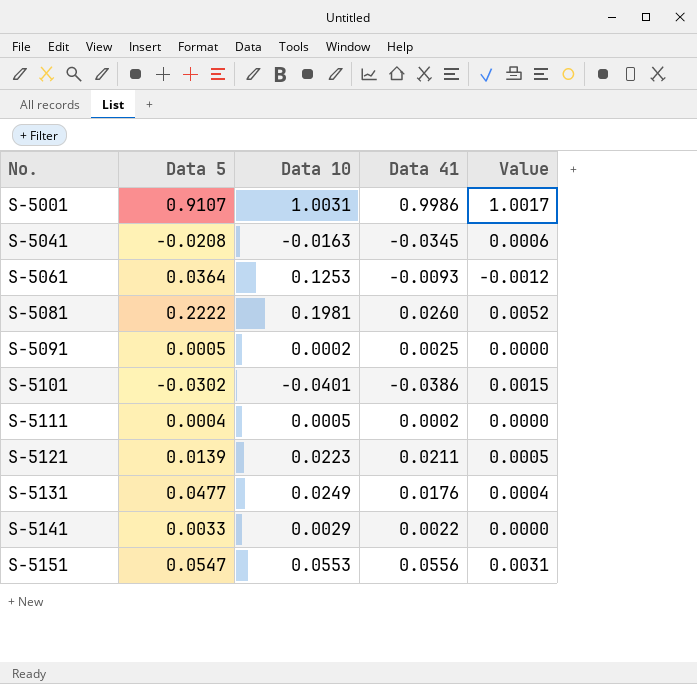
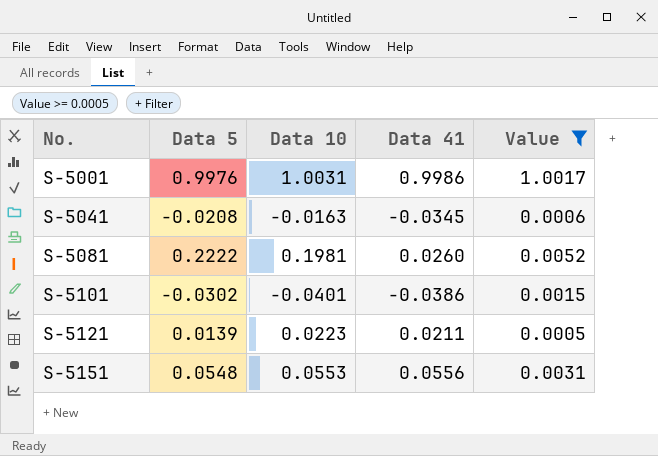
filter: none -> Value >= 0.0005
S-5001 | Data 5: 0.9107 -> 0.9976
S-5151 | Data 5: 0.0547 -> 0.0548

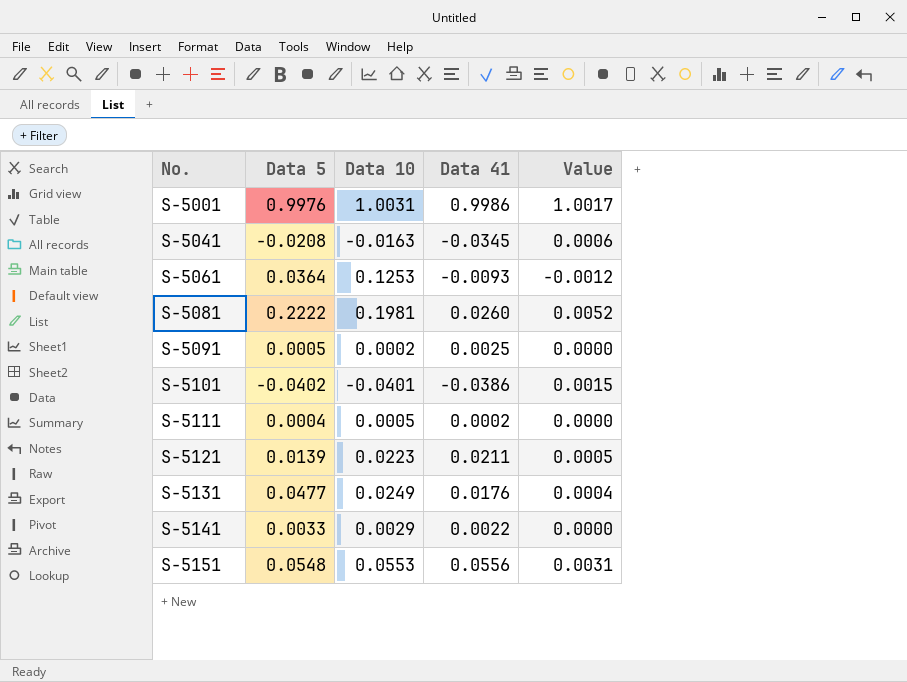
filter: Value >= 0.0005 -> none
S-5101 | Data 5: -0.0302 -> -0.0402

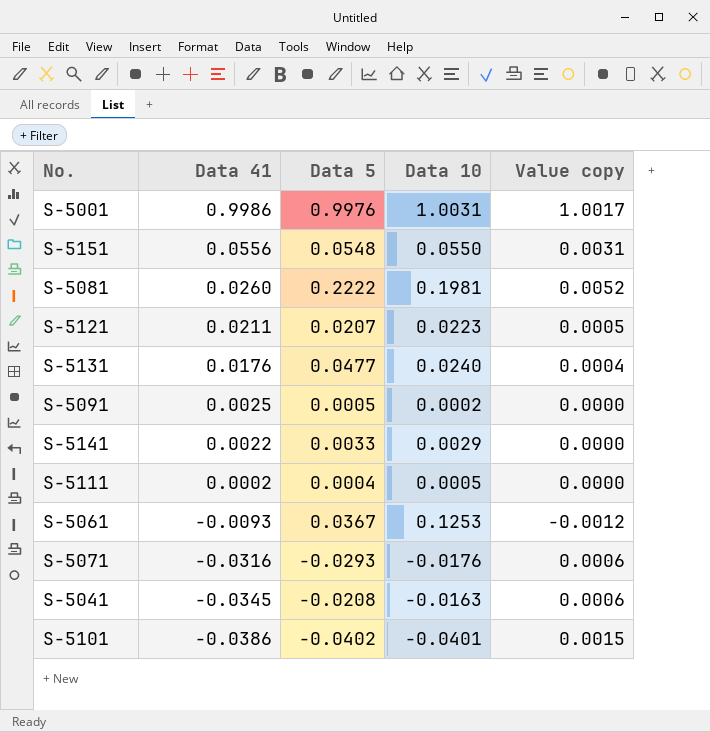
row order: No. ascending -> Data 41 descending
column Data 41 | position: 4 -> 2
column name: Value -> Value copy
S-5151 | Data 10: 0.0553 -> 0.0550
S-5121 | Data 5: 0.0139 -> 0.0207
S-5131 | Data 10: 0.0249 -> 0.0240
S-5061 | Data 5: 0.0364 -> 0.0367
row S-5071: none -> -0.0316 | -0.0293 | -0.0176 | 0.0006

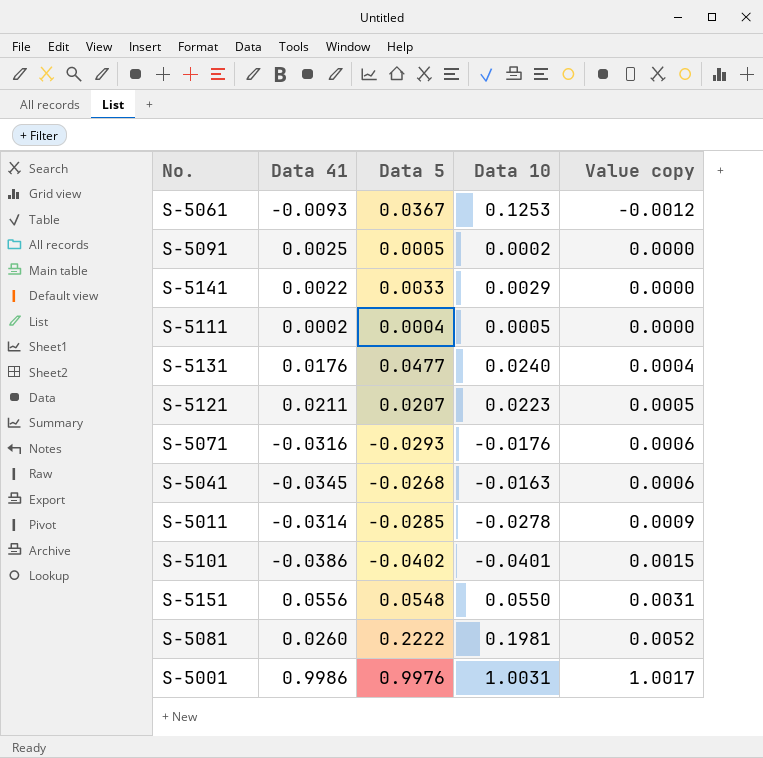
row order: Data 41 descending -> Value copy ascending
S-5041 | Data 5: -0.0208 -> -0.0268
row S-5011: none -> -0.0314 | -0.0285 | -0.0278 | 0.0009

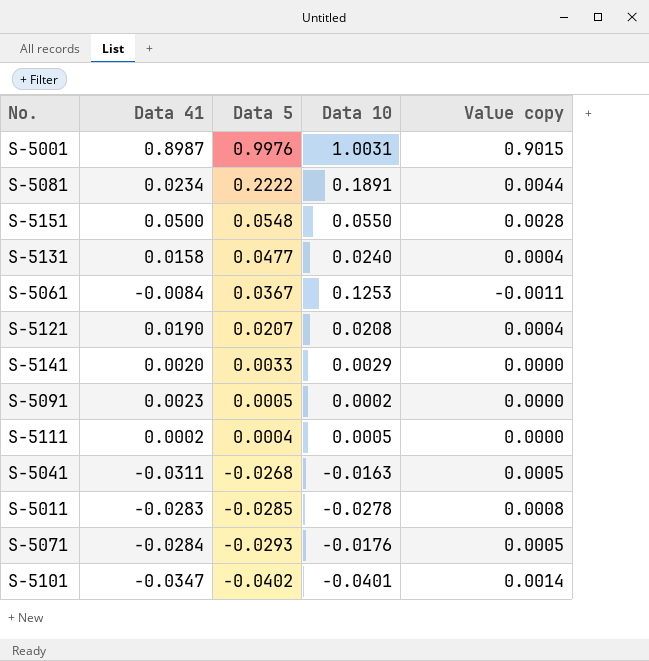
row order: Value copy ascending -> Data 5 descending
S-5001 | Data 41: 0.9986 -> 0.8987
S-5001 | Value copy: 1.0017 -> 0.9015
S-5081 | Data 41: 0.0260 -> 0.0234
S-5081 | Data 10: 0.1981 -> 0.1891
S-5081 | Value copy: 0.0052 -> 0.0044
S-5151 | Data 41: 0.0556 -> 0.0500
S-5151 | Value copy: 0.0031 -> 0.0028
S-5131 | Data 41: 0.0176 -> 0.0158
S-5061 | Data 41: -0.0093 -> -0.0084
S-5061 | Value copy: -0.0012 -> -0.0011
S-5121 | Data 41: 0.0211 -> 0.0190
S-5121 | Data 10: 0.0223 -> 0.0208
S-5121 | Value copy: 0.0005 -> 0.0004
S-5141 | Data 41: 0.0022 -> 0.0020
S-5091 | Data 41: 0.0025 -> 0.0023
S-5041 | Data 41: -0.0345 -> -0.0311
S-5041 | Value copy: 0.0006 -> 0.0005
S-5011 | Data 41: -0.0314 -> -0.0283
S-5011 | Value copy: 0.0009 -> 0.0008
S-5071 | Data 41: -0.0316 -> -0.0284
S-5071 | Value copy: 0.0006 -> 0.0005
S-5101 | Data 41: -0.0386 -> -0.0347
S-5101 | Value copy: 0.0015 -> 0.0014

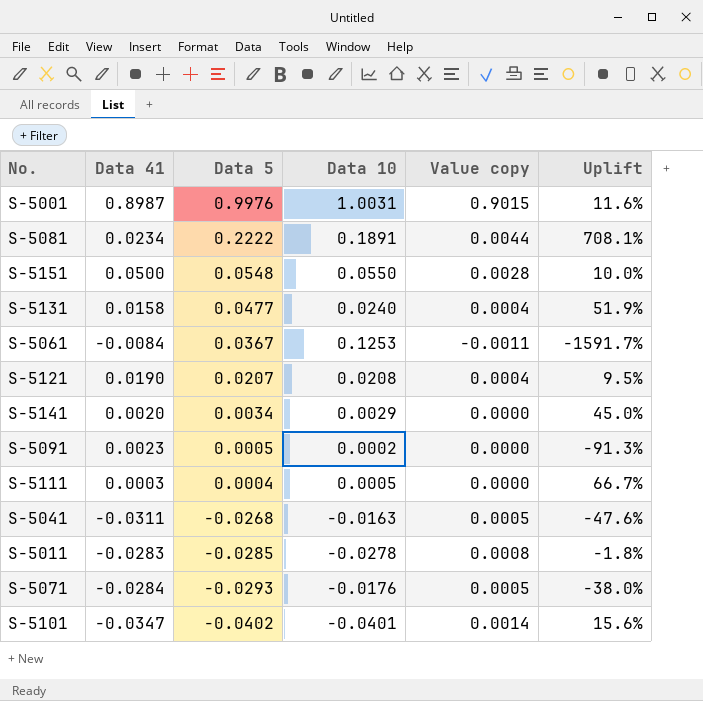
column Uplift | formula: none -> ([Data 10] - [Data 41]) / [Data 41]
S-5141 | Data 5: 0.0033 -> 0.0034
S-5111 | Data 41: 0.0002 -> 0.0003

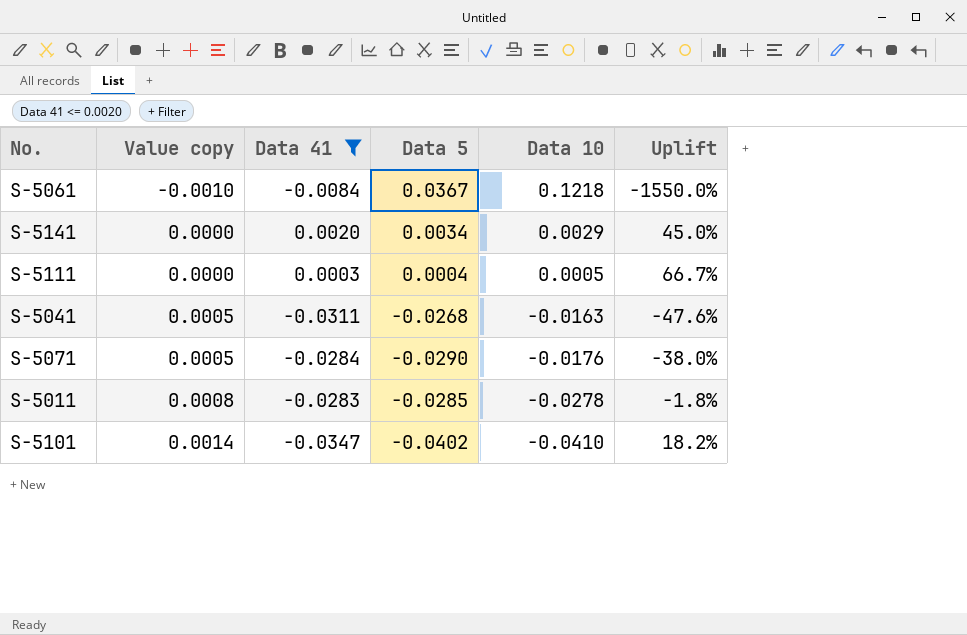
filter: none -> Data 41 <= 0.0020
row order: Data 5 descending -> Value copy ascending
column Value copy | position: 5 -> 2
S-5061 | Value copy: -0.0011 -> -0.0010
S-5061 | Data 10: 0.1253 -> 0.1218
S-5061 | Uplift: -1591.7% -> -1550.0%
S-5071 | Data 5: -0.0293 -> -0.0290
S-5101 | Data 10: -0.0401 -> -0.0410
S-5101 | Uplift: 15.6% -> 18.2%

